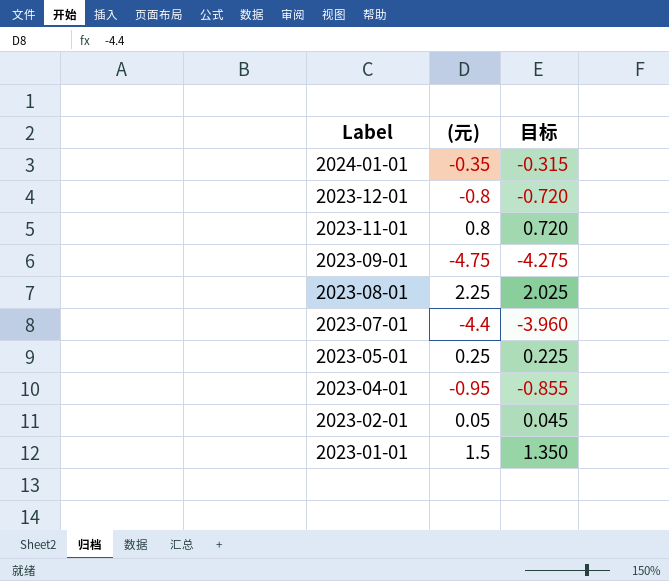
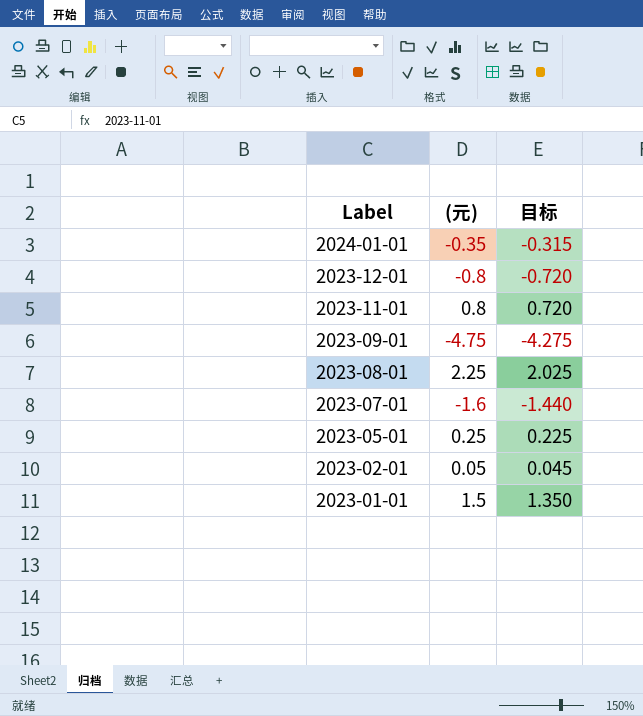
row 2023-04-01: -0.95 | -0.855 -> none
2023-07-01 | (元): -4.4 -> -1.6
2023-07-01 | 目标: -3.960 -> -1.440

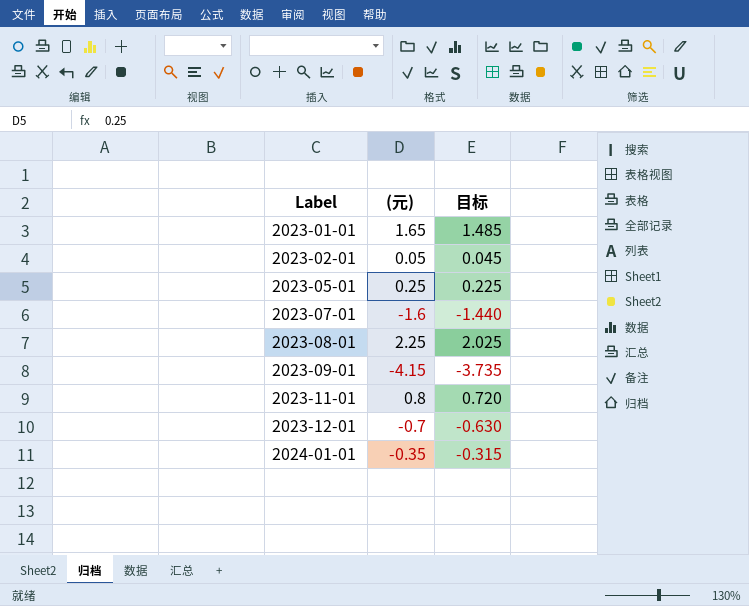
row order: Label descending -> Label ascending
2023-01-01 | (元): 1.5 -> 1.65
2023-01-01 | 目标: 1.350 -> 1.485
2023-09-01 | (元): -4.75 -> -4.15
2023-09-01 | 目标: -4.275 -> -3.735
2023-12-01 | (元): -0.8 -> -0.7
2023-12-01 | 目标: -0.720 -> -0.630

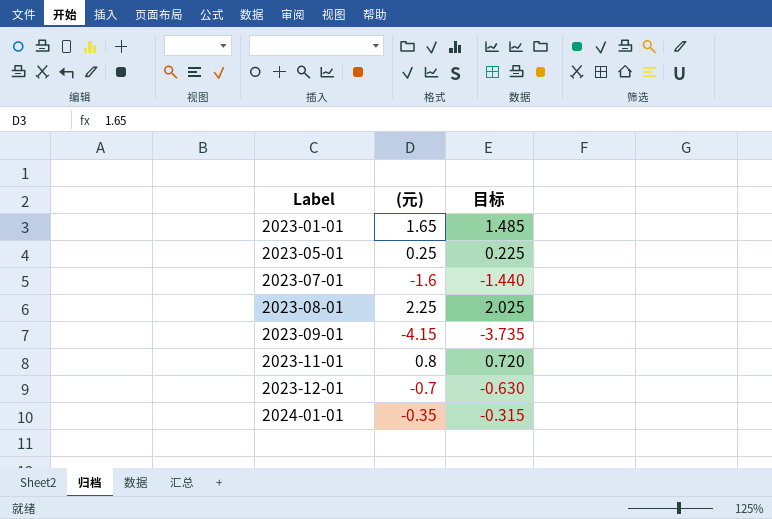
row 2023-02-01: 0.05 | 0.045 -> none

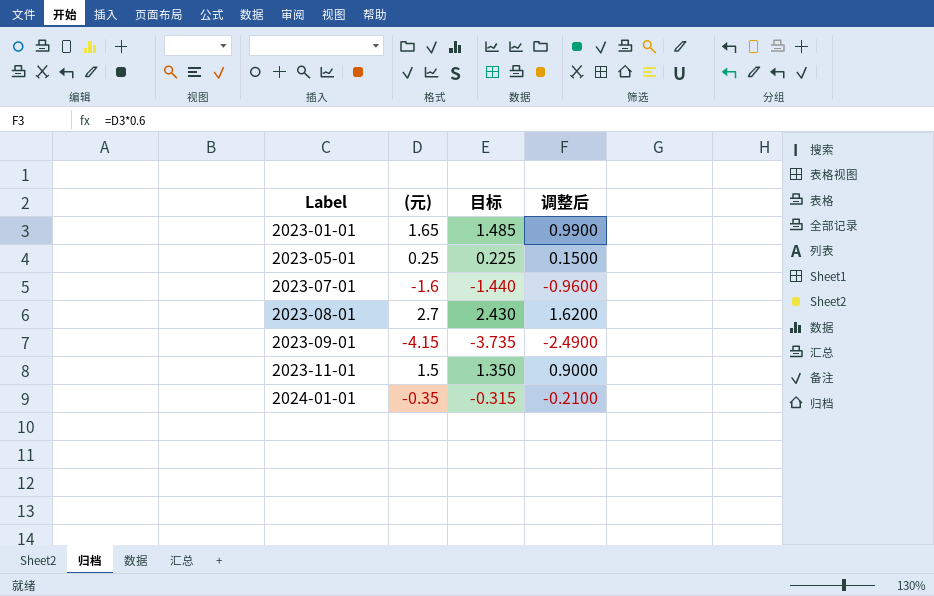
column 调整后 | formula: none -> [(元)] * 0.6
row 2023-12-01: -0.7 | -0.630 -> none
2023-08-01 | (元): 2.25 -> 2.7
2023-08-01 | 目标: 2.025 -> 2.430
2023-11-01 | (元): 0.8 -> 1.5
2023-11-01 | 目标: 0.720 -> 1.350

